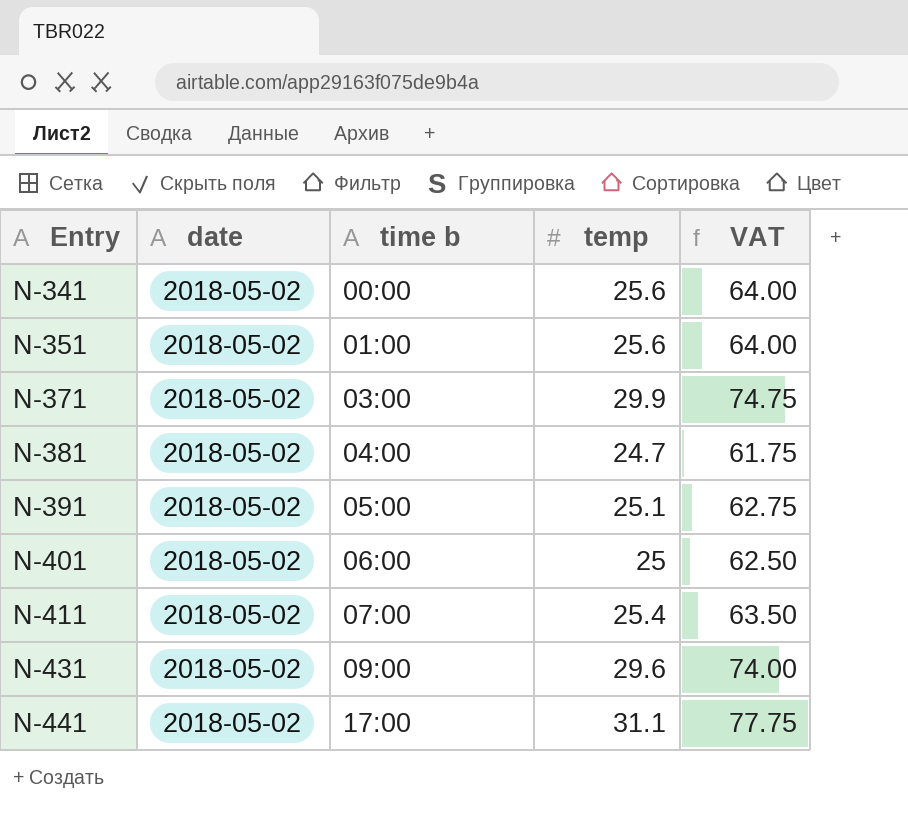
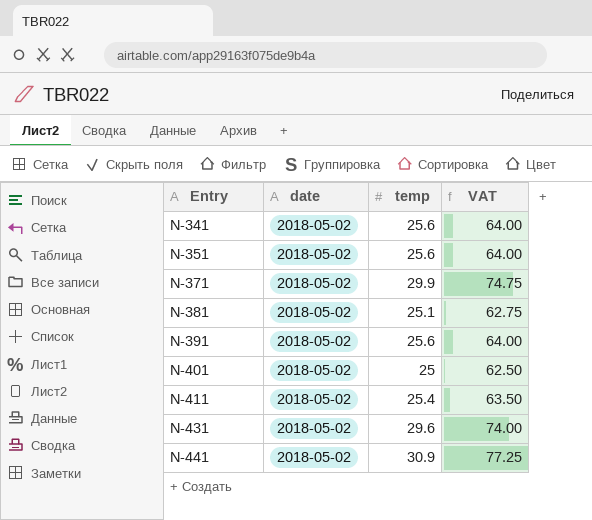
column time b | position: 3 -> none
N-381 | temp: 24.7 -> 25.1
N-381 | VAT: 61.75 -> 62.75
N-391 | temp: 25.1 -> 25.6
N-391 | VAT: 62.75 -> 64.00
N-441 | temp: 31.1 -> 30.9
N-441 | VAT: 77.75 -> 77.25

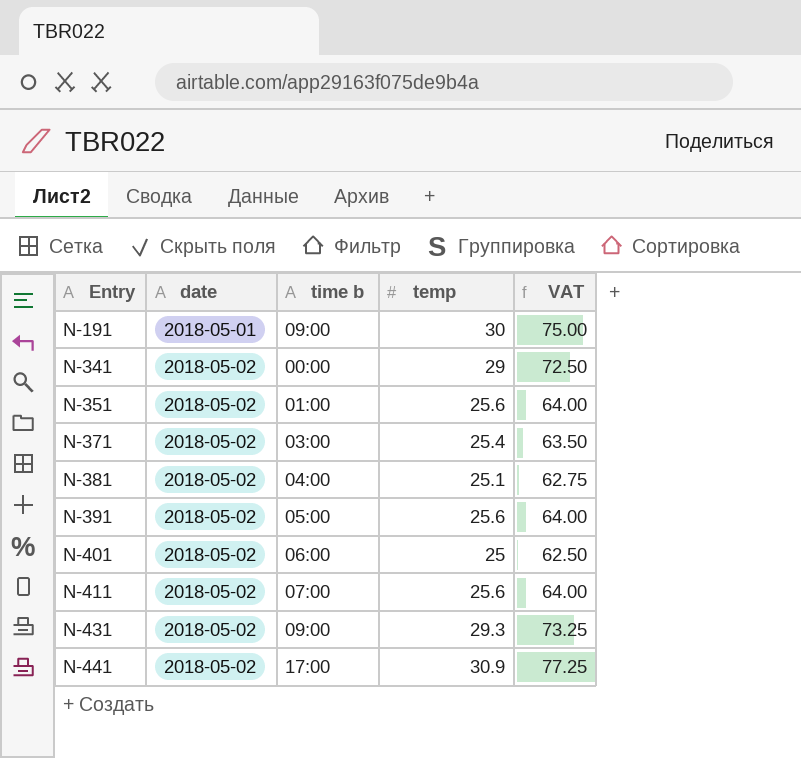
column time b | position: none -> 3
row N-191: none -> 2018-05-01 | 09:00 | 30 | 75.00
N-341 | temp: 25.6 -> 29
N-341 | VAT: 64.00 -> 72.50
N-371 | temp: 29.9 -> 25.4
N-371 | VAT: 74.75 -> 63.50
N-411 | temp: 25.4 -> 25.6
N-411 | VAT: 63.50 -> 64.00
N-431 | temp: 29.6 -> 29.3
N-431 | VAT: 74.00 -> 73.25

